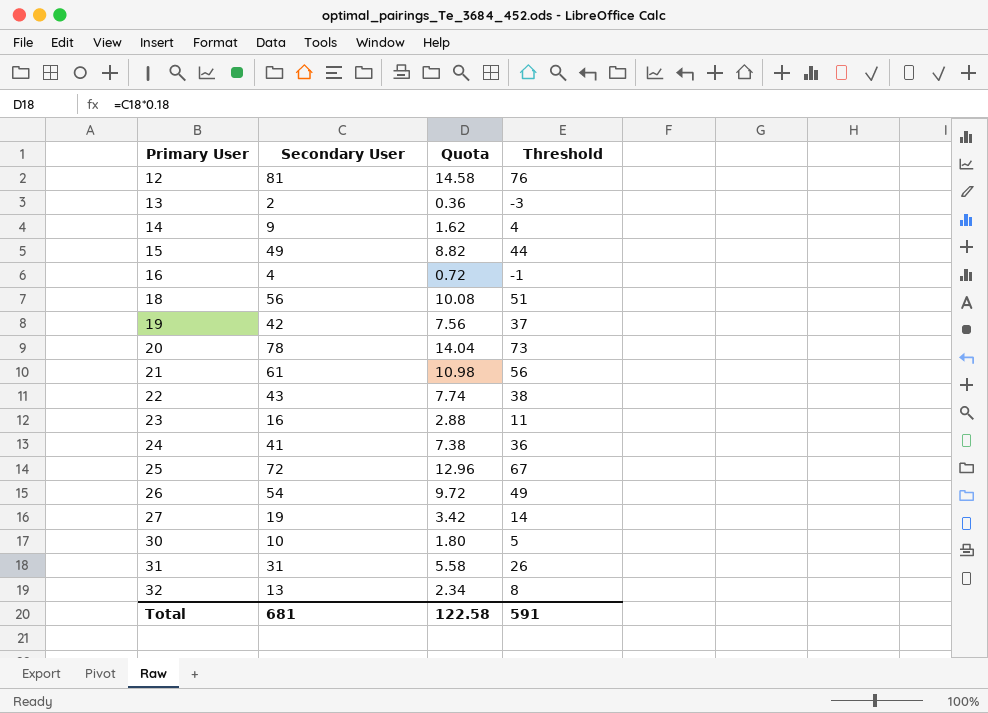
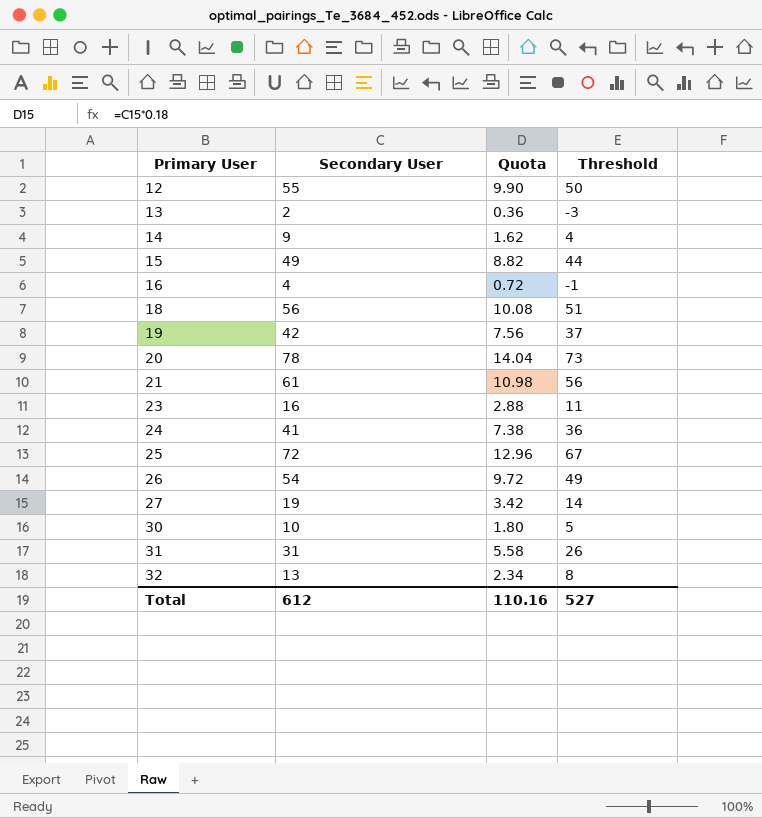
row 22: 43 | 7.74 | 38 -> none
12 | Secondary User: 81 -> 55
12 | Quota: 14.58 -> 9.90
12 | Threshold: 76 -> 50
Total | Secondary User: 681 -> 612
Total | Quota: 122.58 -> 110.16
Total | Threshold: 591 -> 527

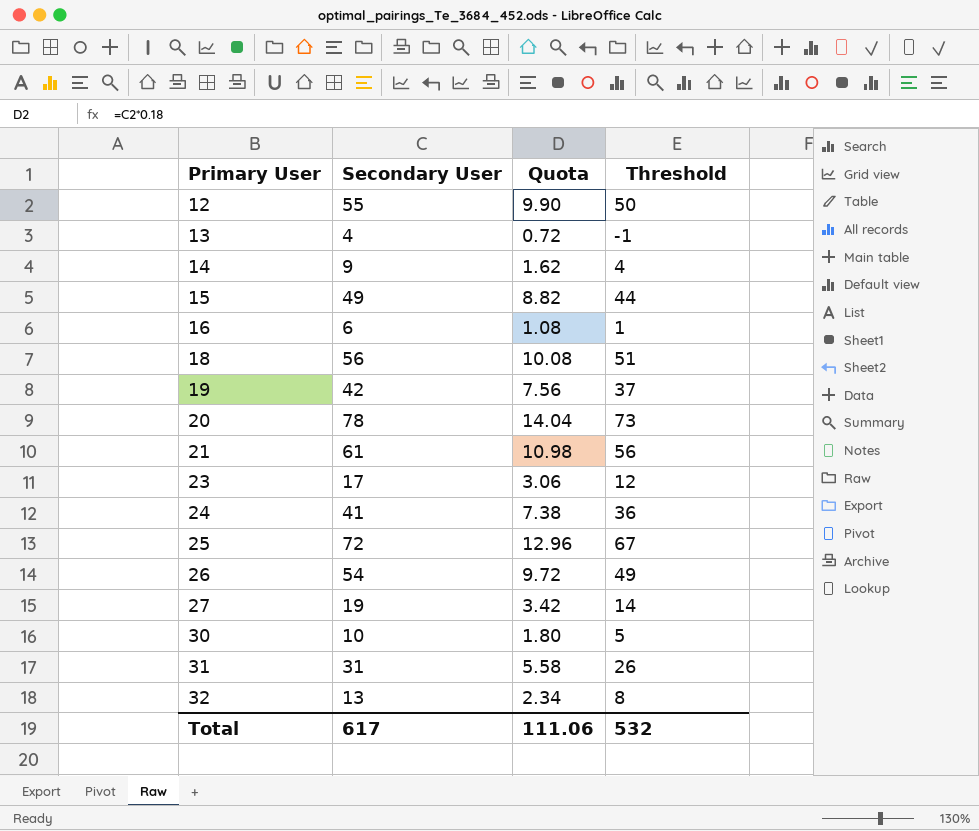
13 | Secondary User: 2 -> 4
13 | Quota: 0.36 -> 0.72
13 | Threshold: -3 -> -1
16 | Secondary User: 4 -> 6
16 | Quota: 0.72 -> 1.08
16 | Threshold: -1 -> 1
23 | Secondary User: 16 -> 17
23 | Quota: 2.88 -> 3.06
23 | Threshold: 11 -> 12
Total | Secondary User: 612 -> 617
Total | Quota: 110.16 -> 111.06
Total | Threshold: 527 -> 532

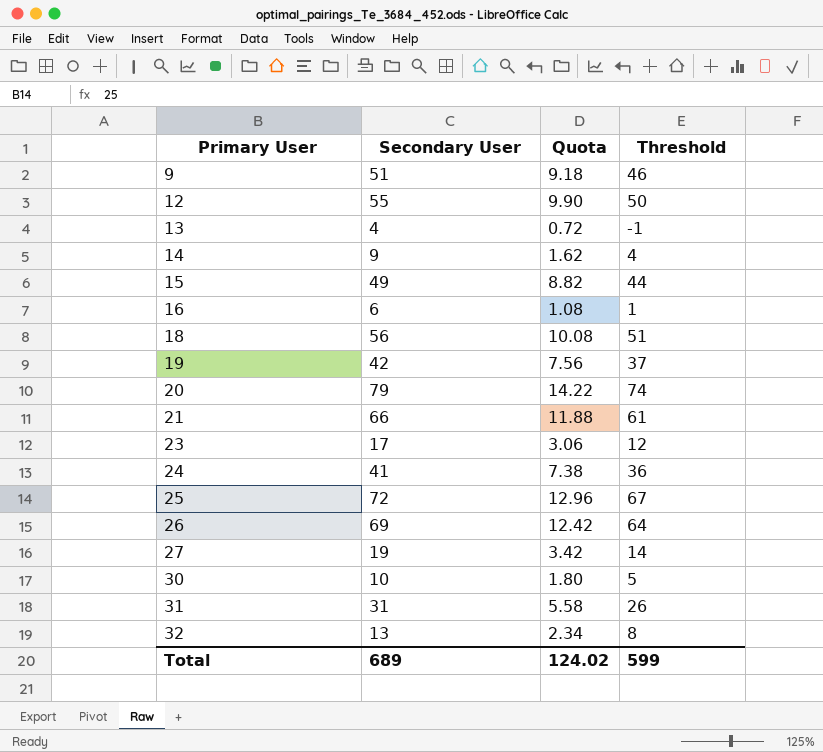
row 9: none -> 51 | 9.18 | 46
20 | Secondary User: 78 -> 79
20 | Quota: 14.04 -> 14.22
20 | Threshold: 73 -> 74
21 | Secondary User: 61 -> 66
21 | Quota: 10.98 -> 11.88
21 | Threshold: 56 -> 61
26 | Secondary User: 54 -> 69
26 | Quota: 9.72 -> 12.42
26 | Threshold: 49 -> 64
Total | Secondary User: 617 -> 689
Total | Quota: 111.06 -> 124.02
Total | Threshold: 532 -> 599

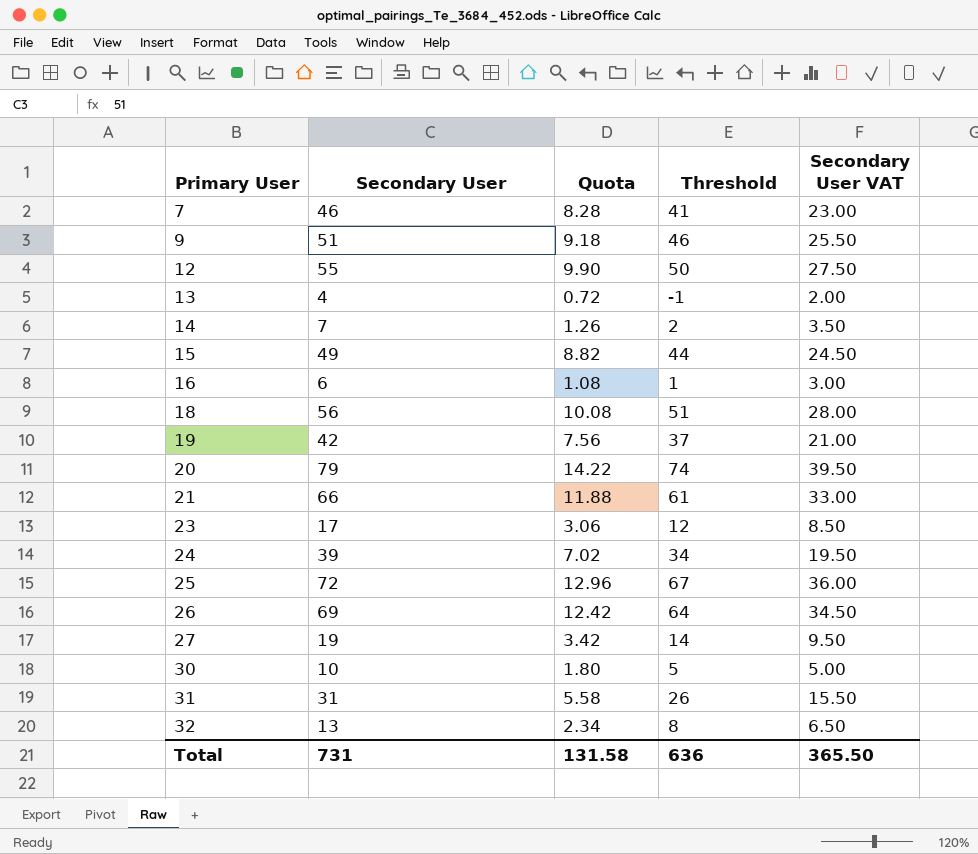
column Secondary User VAT | formula: none -> [Secondary User] * 0.5
row 7: none -> 46 | 8.28 | 41 | 23.00
14 | Secondary User: 9 -> 7
14 | Quota: 1.62 -> 1.26
14 | Threshold: 4 -> 2
24 | Secondary User: 41 -> 39
24 | Quota: 7.38 -> 7.02
24 | Threshold: 36 -> 34
Total | Secondary User: 689 -> 731
Total | Quota: 124.02 -> 131.58
Total | Threshold: 599 -> 636

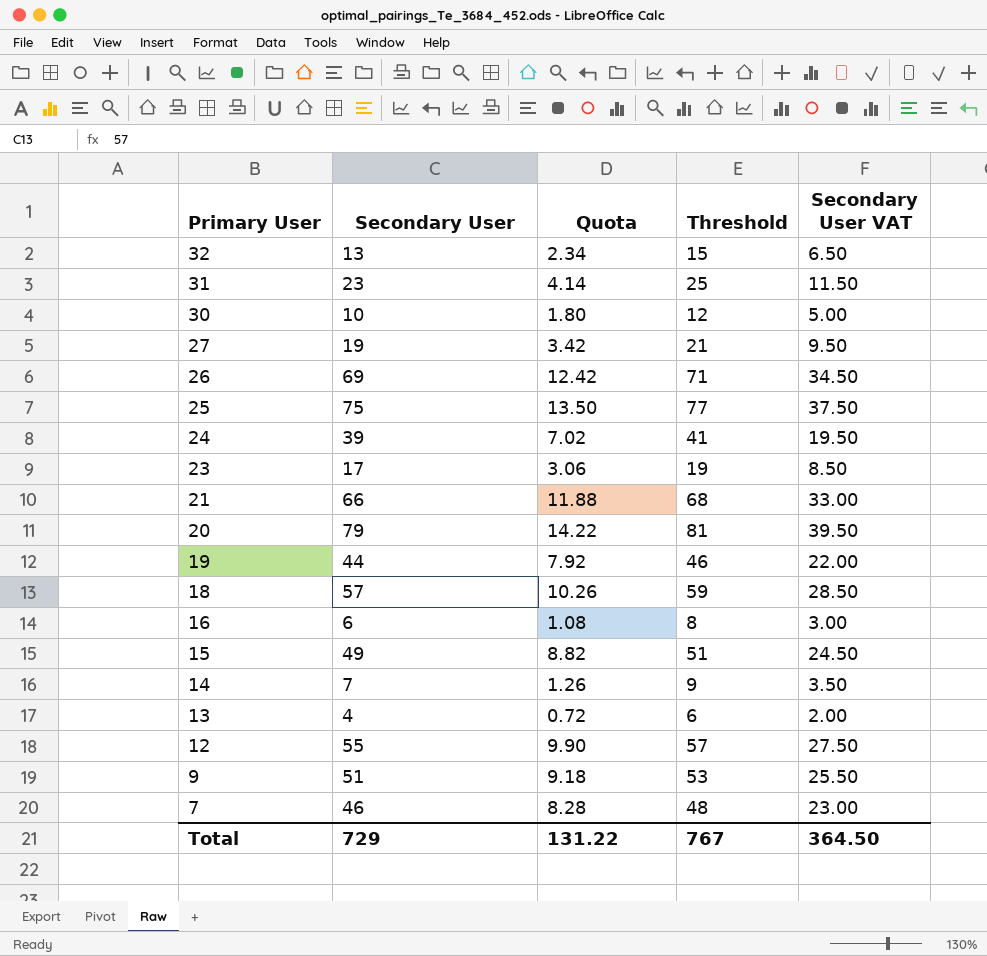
row order: Primary User ascending -> Primary User descending
column Threshold | formula: [Secondary User] - 5 -> [Secondary User] + 2
31 | Secondary User: 31 -> 23
31 | Quota: 5.58 -> 4.14
31 | Secondary User VAT: 15.50 -> 11.50
25 | Secondary User: 72 -> 75
25 | Quota: 12.96 -> 13.50
25 | Secondary User VAT: 36.00 -> 37.50
19 | Secondary User: 42 -> 44
19 | Quota: 7.56 -> 7.92
19 | Secondary User VAT: 21.00 -> 22.00
18 | Secondary User: 56 -> 57
18 | Quota: 10.08 -> 10.26
18 | Secondary User VAT: 28.00 -> 28.50
Total | Secondary User: 731 -> 729
Total | Quota: 131.58 -> 131.22
Total | Threshold: 636 -> 767
Total | Secondary User VAT: 365.50 -> 364.50

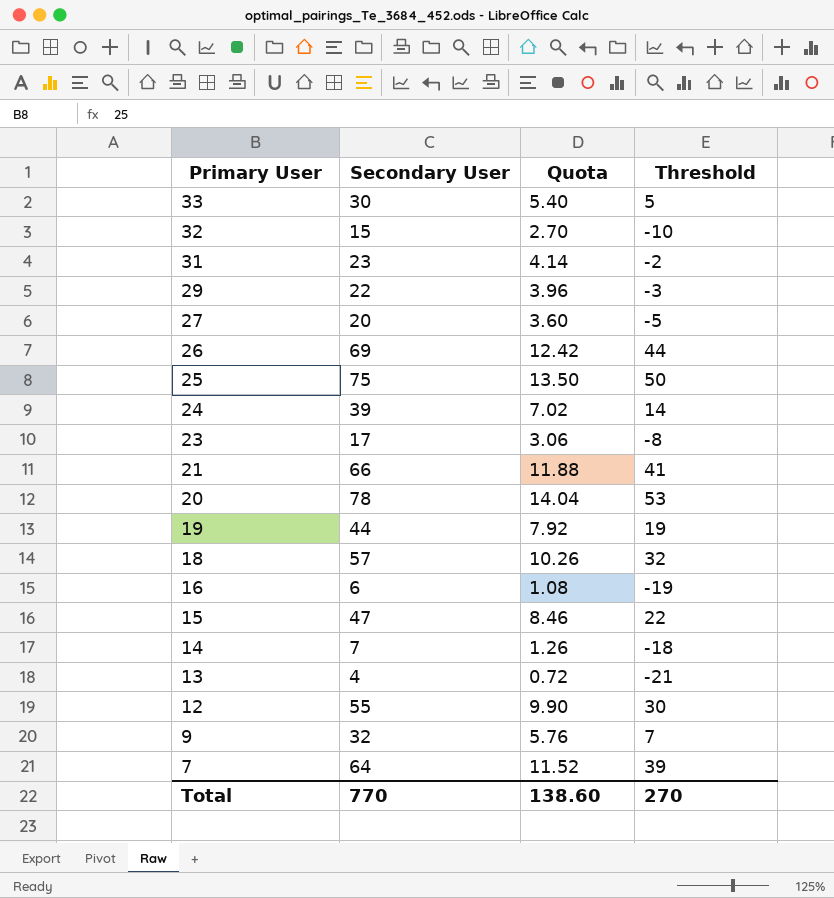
column Secondary User VAT | formula: [Secondary User] * 0.5 -> none
column Threshold | formula: [Secondary User] + 2 -> [Secondary User] - 25
row 30: 10 | 1.80 | 12 | 5.00 -> none
row 33: none -> 30 | 5.40 | 5
32 | Secondary User: 13 -> 15
32 | Quota: 2.34 -> 2.70
row 29: none -> 22 | 3.96 | -3
27 | Secondary User: 19 -> 20
27 | Quota: 3.42 -> 3.60
20 | Secondary User: 79 -> 78
20 | Quota: 14.22 -> 14.04
15 | Secondary User: 49 -> 47
15 | Quota: 8.82 -> 8.46
9 | Secondary User: 51 -> 32
9 | Quota: 9.18 -> 5.76
7 | Secondary User: 46 -> 64
7 | Quota: 8.28 -> 11.52
Total | Secondary User: 729 -> 770
Total | Quota: 131.22 -> 138.60
Total | Threshold: 767 -> 270

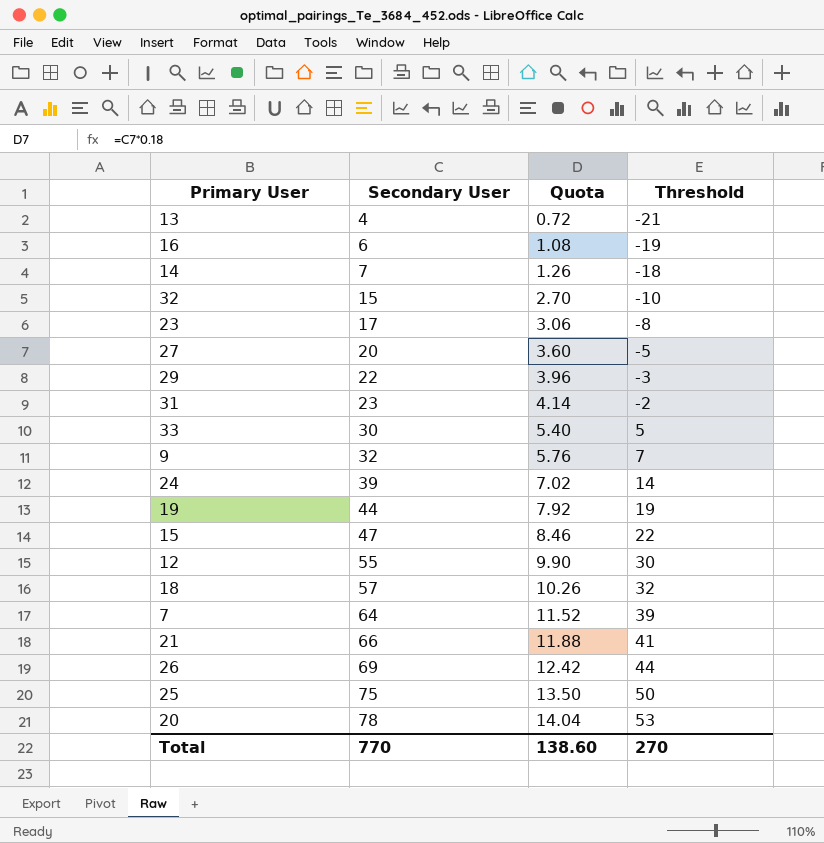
row order: Primary User descending -> Secondary User ascending

